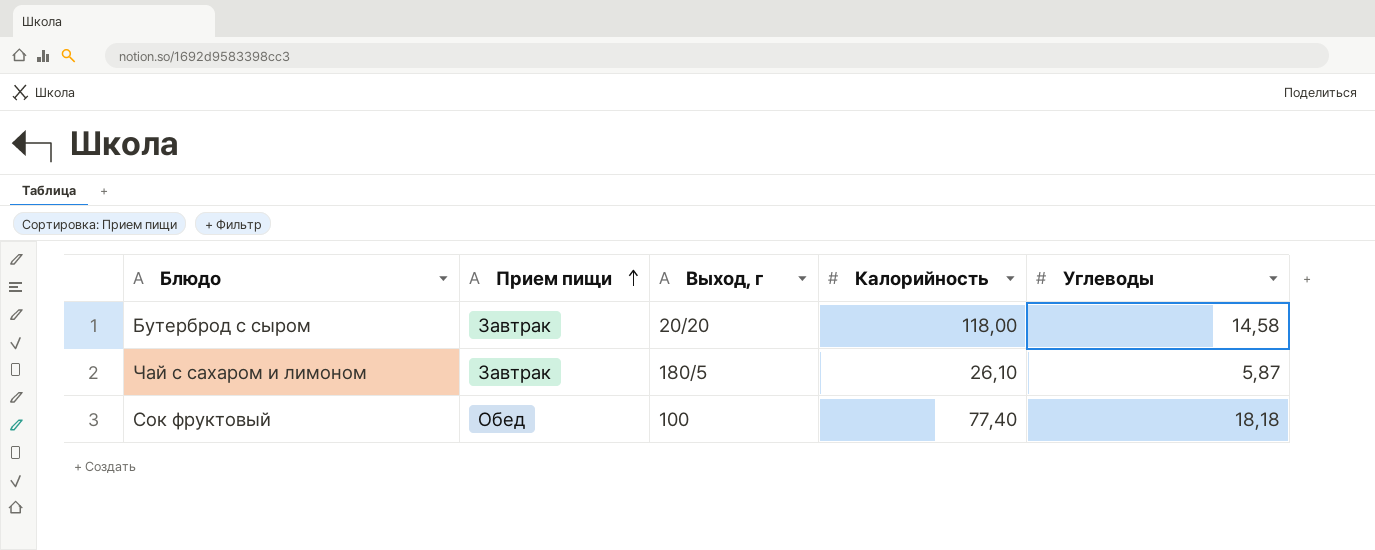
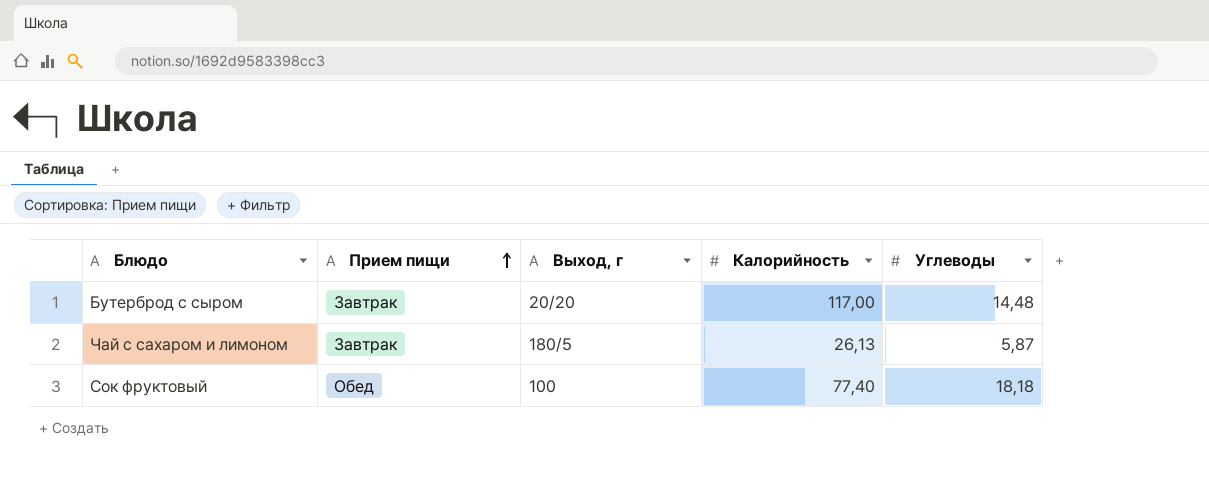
Бутерброд с сыром | Калорийность: 118,00 -> 117,00
Бутерброд с сыром | Углеводы: 14,58 -> 14,48
Чай с сахаром и лимоном | Калорийность: 26,10 -> 26,13

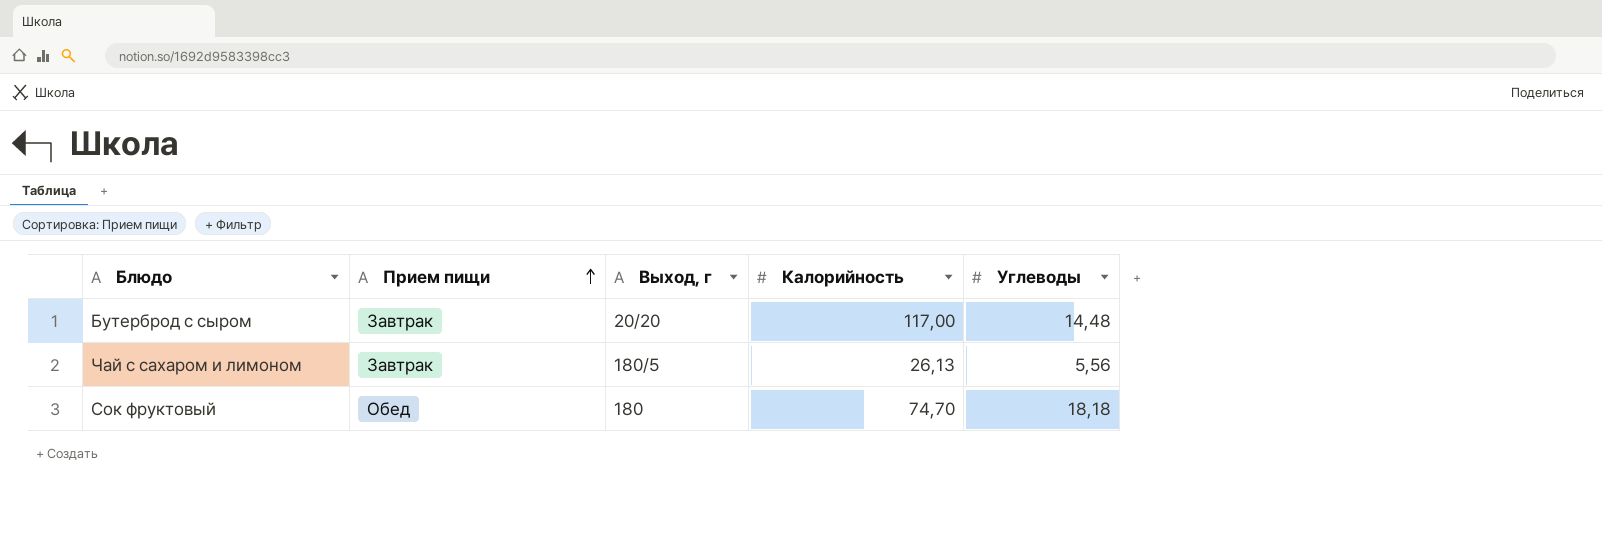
Чай с сахаром и лимоном | Углеводы: 5,87 -> 5,56
Сок фруктовый | Выход, г: 100 -> 180
Сок фруктовый | Калорийность: 77,40 -> 74,70

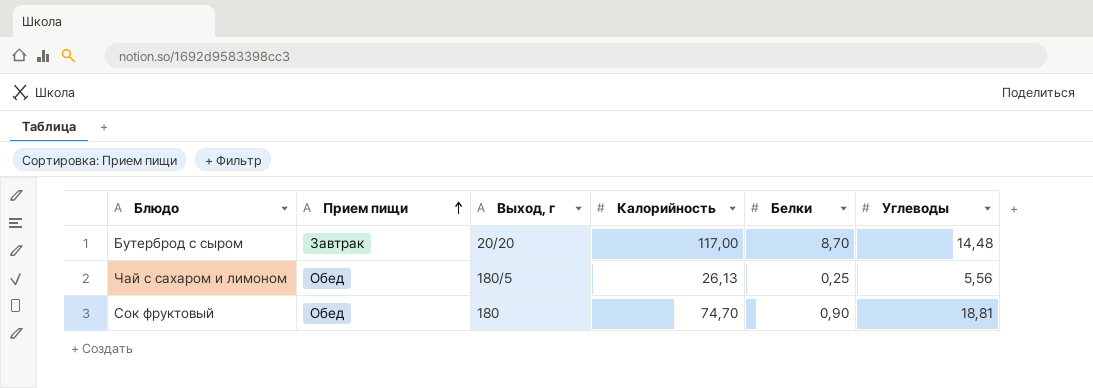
column Белки | position: none -> 5
Чай с сахаром и лимоном | Прием пищи: Завтрак -> Обед
Сок фруктовый | Углеводы: 18,18 -> 18,81

